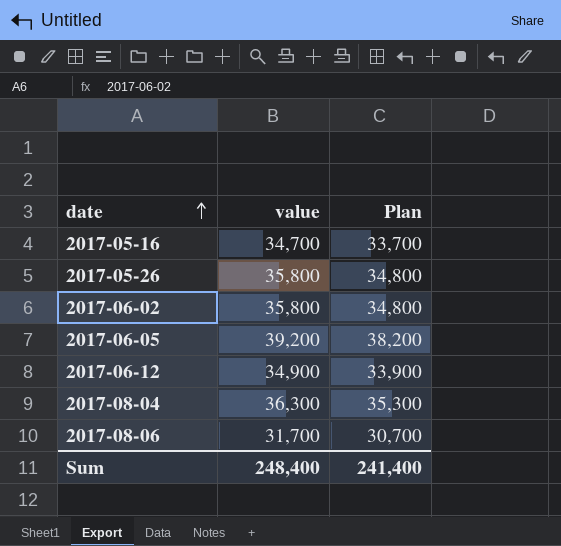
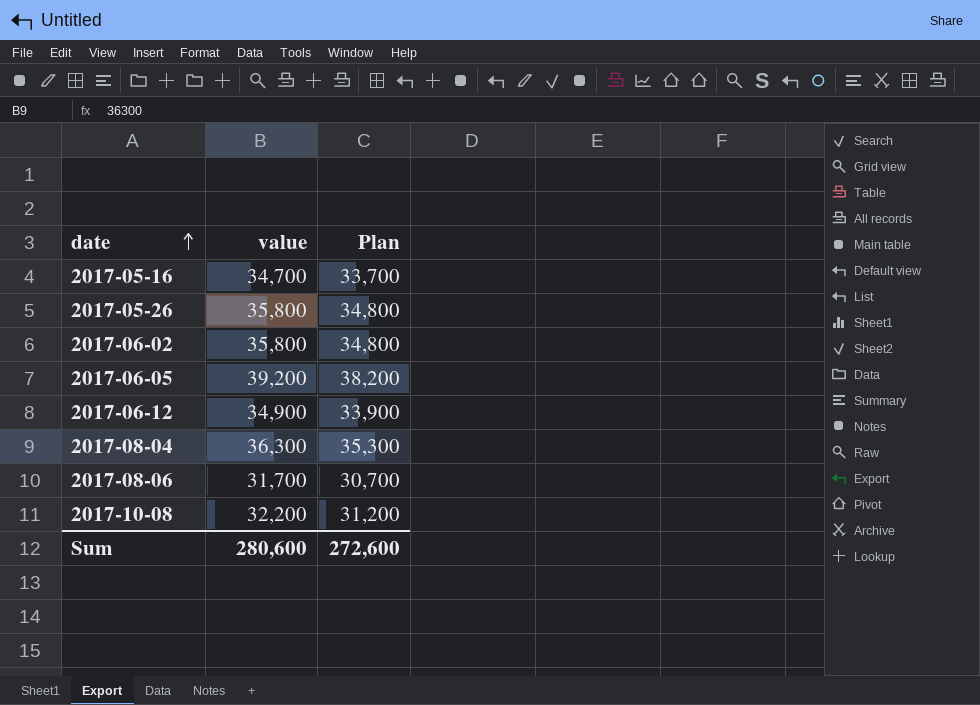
row 2017-10-08: none -> 32,200 | 31,200
Sum | value: 248,400 -> 280,600
Sum | Plan: 241,400 -> 272,600

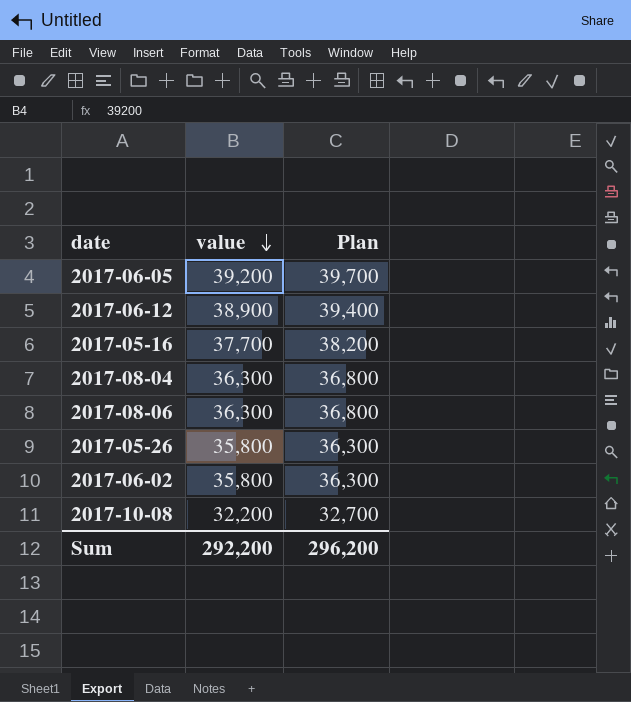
row order: date ascending -> value descending
column Plan | formula: [value] - 1000 -> [value] + 500
2017-06-12 | value: 34,900 -> 38,900
2017-05-16 | value: 34,700 -> 37,700
2017-08-06 | value: 31,700 -> 36,300
Sum | value: 280,600 -> 292,200
Sum | Plan: 272,600 -> 296,200

